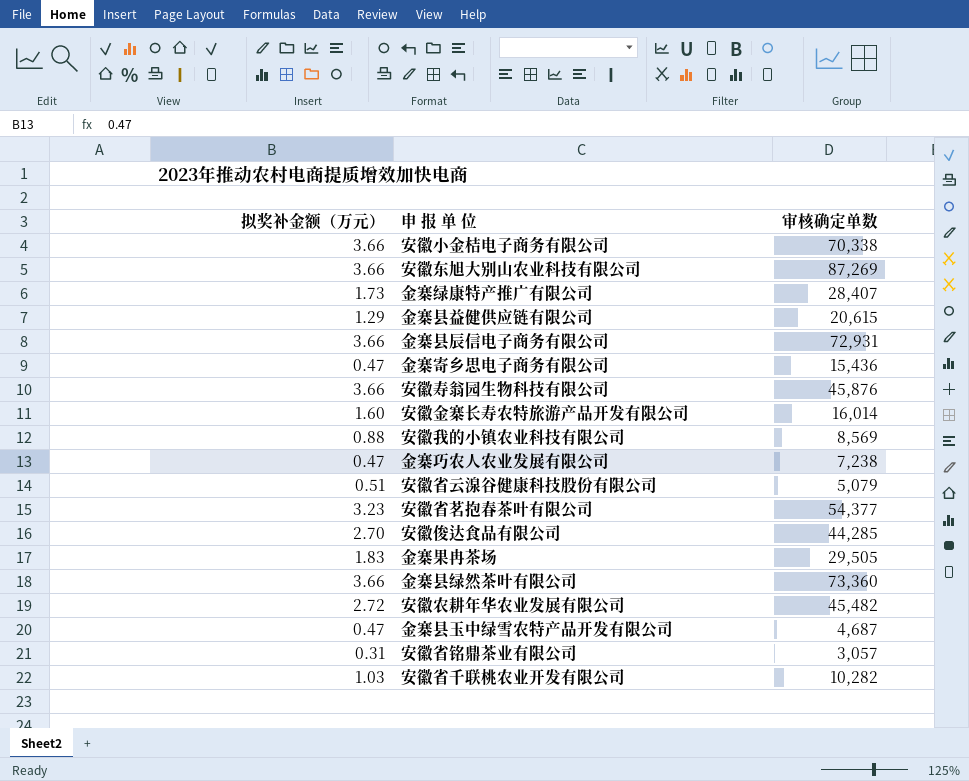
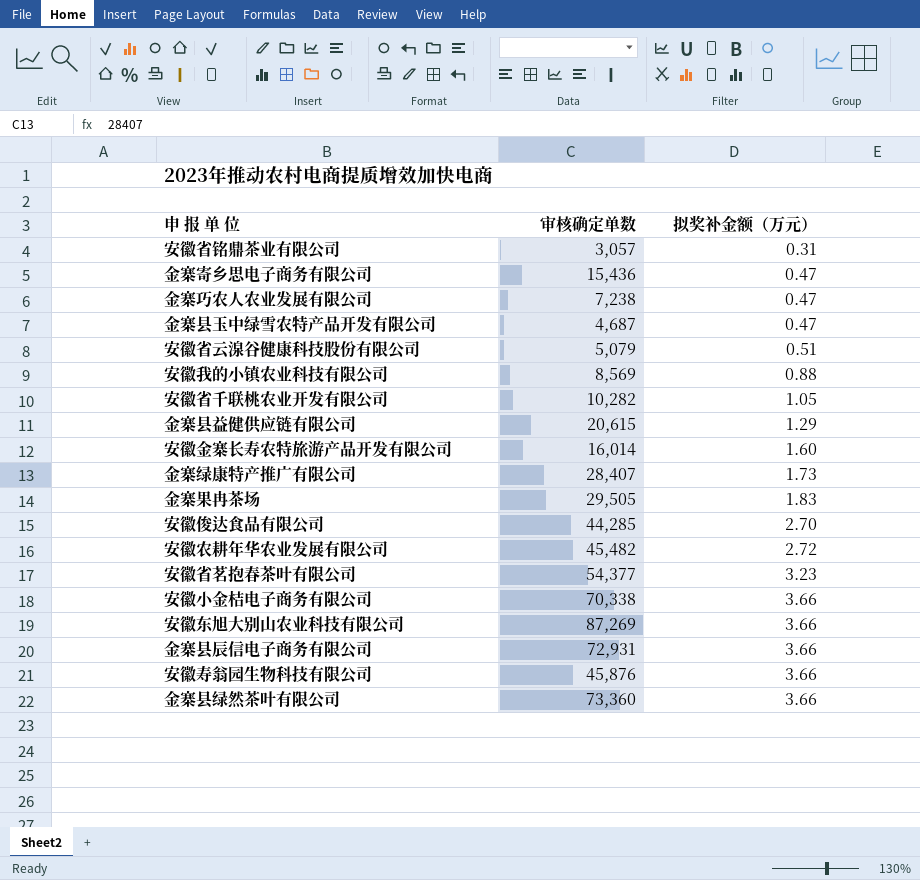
row order: none -> 拟奖补金额（万元） ascending
column 拟奖补金额（万元） | position: 1 -> 3
安徽省千联桃农业开发有限公司 | 拟奖补金额（万元）: 1.03 -> 1.05

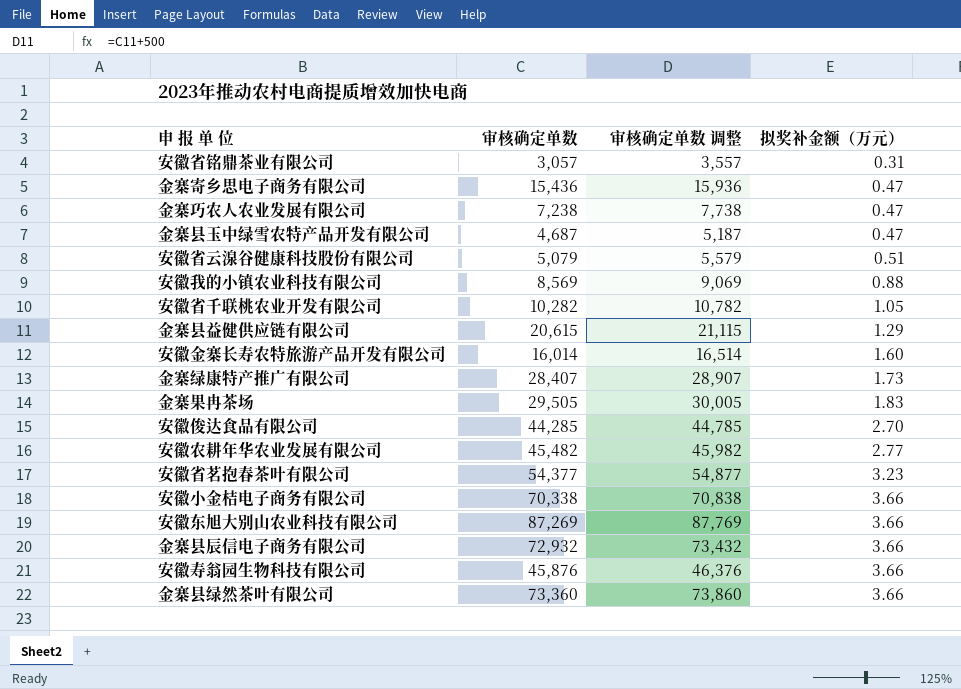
column 审核确定单数 调整 | formula: none -> [审核确定单数] + 500
安徽农耕年华农业发展有限公司 | 拟奖补金额（万元）: 2.72 -> 2.77
金寨县辰信电子商务有限公司 | 审核确定单数: 72,931 -> 72,932

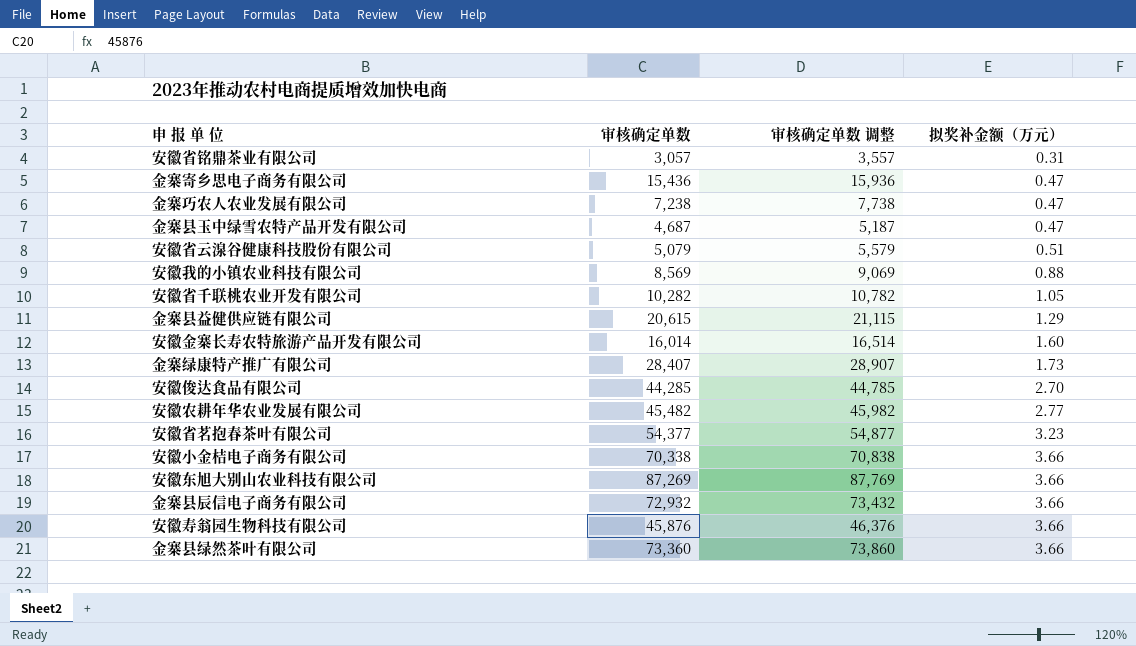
row 金寨果冉茶场: 29,505 | 30,005 | 1.83 -> none

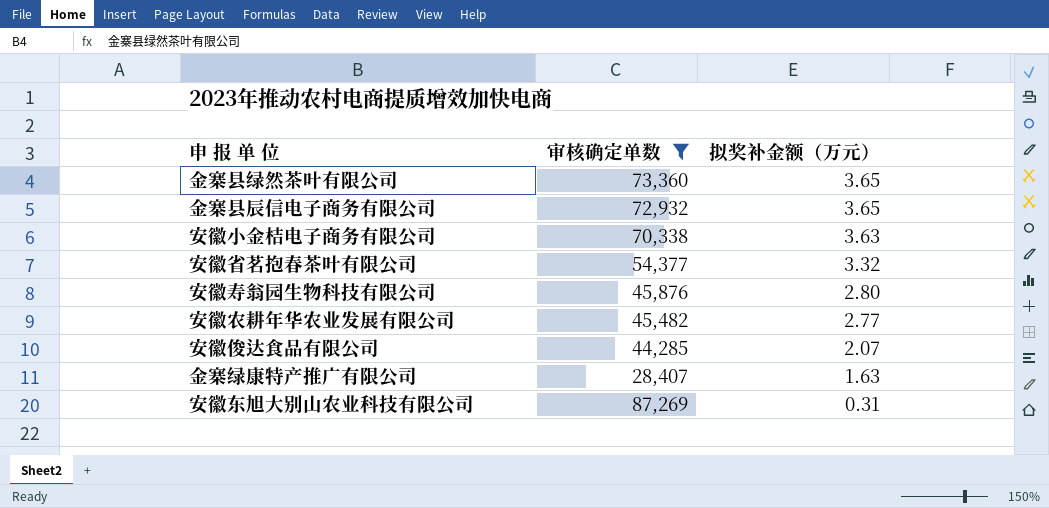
filter: none -> 审核确定单数 >= 28,407
row order: 拟奖补金额（万元） ascending -> 拟奖补金额（万元） descending
column 审核确定单数 调整 | formula: [审核确定单数] + 500 -> none
金寨县绿然茶叶有限公司 | 拟奖补金额（万元）: 3.66 -> 3.65
金寨县辰信电子商务有限公司 | 拟奖补金额（万元）: 3.66 -> 3.65
安徽小金桔电子商务有限公司 | 拟奖补金额（万元）: 3.66 -> 3.63
安徽省茗抱春茶叶有限公司 | 拟奖补金额（万元）: 3.23 -> 3.32
安徽寿翁园生物科技有限公司 | 拟奖补金额（万元）: 3.66 -> 2.80
安徽俊达食品有限公司 | 拟奖补金额（万元）: 2.70 -> 2.07
金寨绿康特产推广有限公司 | 拟奖补金额（万元）: 1.73 -> 1.63
安徽东旭大别山农业科技有限公司 | 拟奖补金额（万元）: 3.66 -> 0.31

